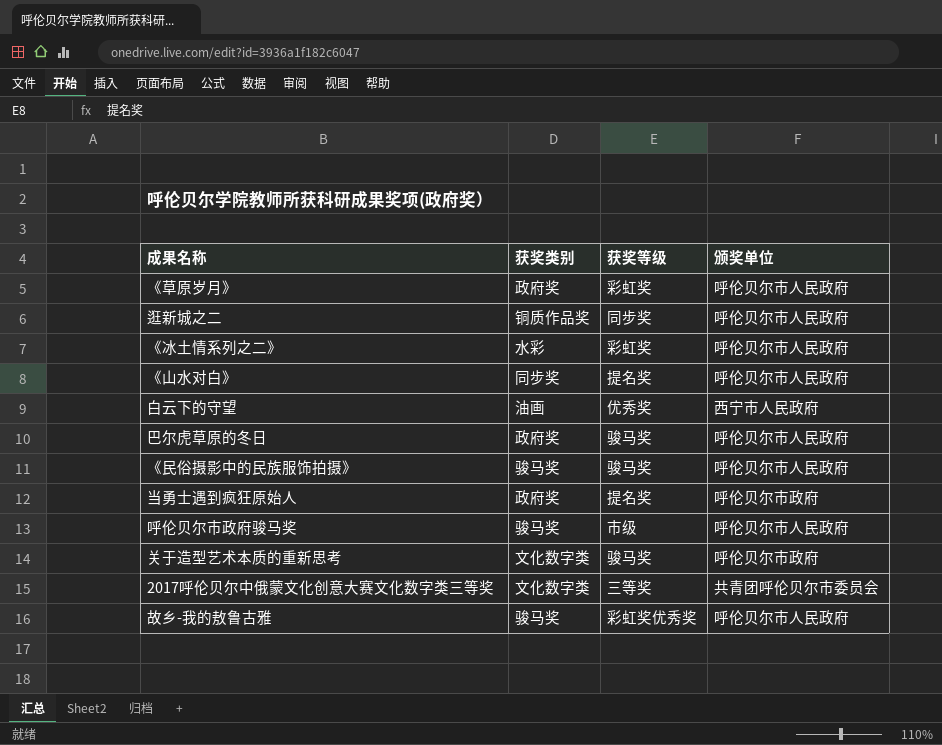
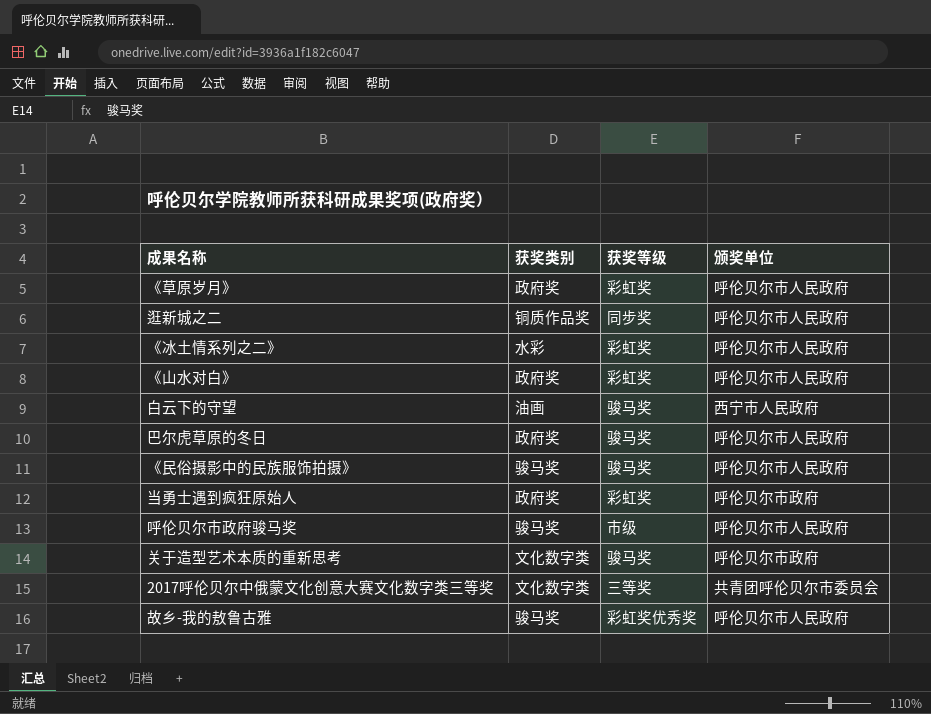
《山水对白》 | 获奖类别: 同步奖 -> 政府奖
《山水对白》 | 获奖等级: 提名奖 -> 彩虹奖
白云下的守望 | 获奖等级: 优秀奖 -> 骏马奖
当勇士遇到疯狂原始人 | 获奖等级: 提名奖 -> 彩虹奖

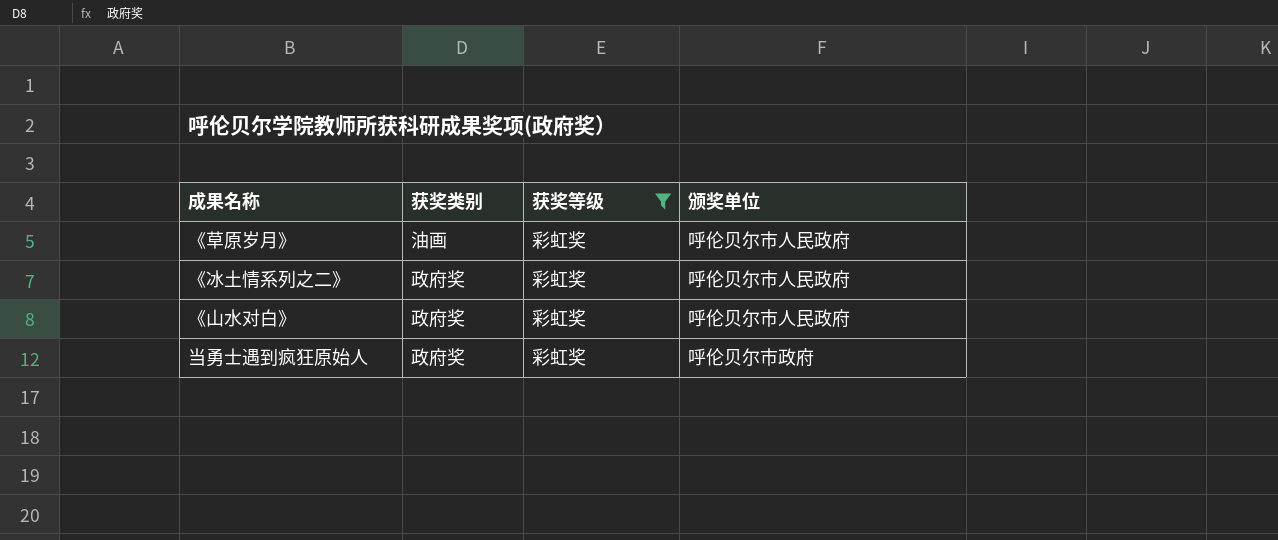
filter: none -> 获奖等级 = 彩虹奖
《草原岁月》 | 获奖类别: 政府奖 -> 油画
《冰土情系列之二》 | 获奖类别: 水彩 -> 政府奖

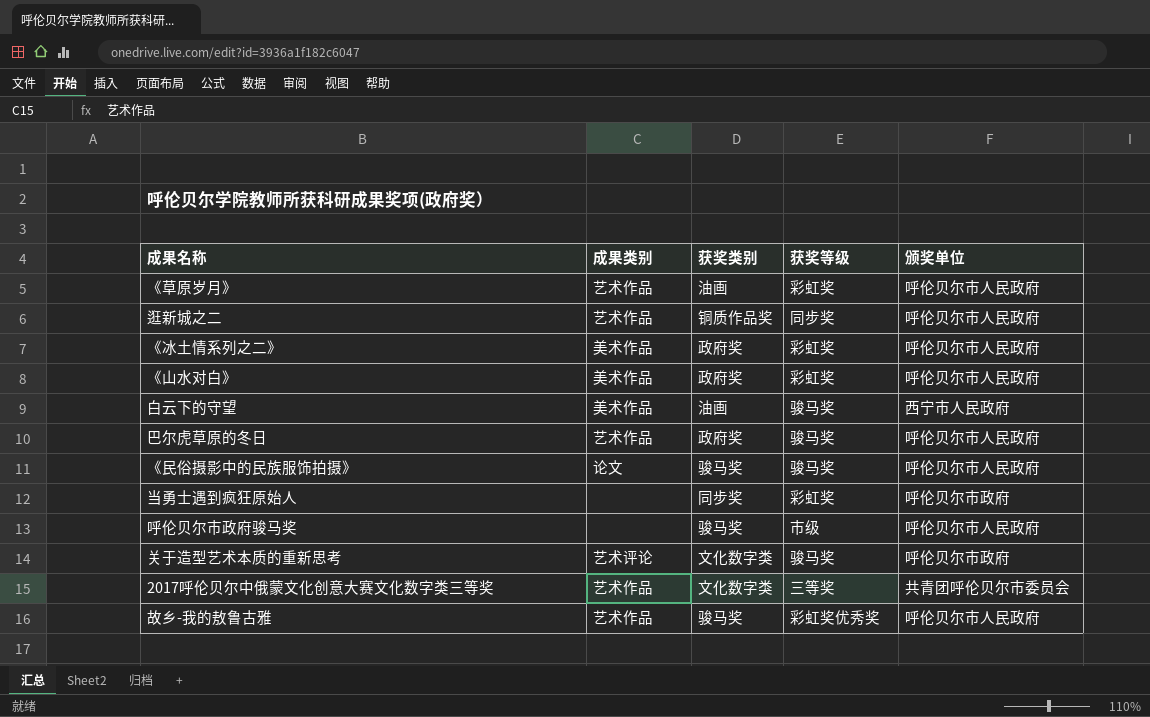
filter: 获奖等级 = 彩虹奖 -> none
column 成果类别 | position: none -> 2
当勇士遇到疯狂原始人 | 获奖类别: 政府奖 -> 同步奖

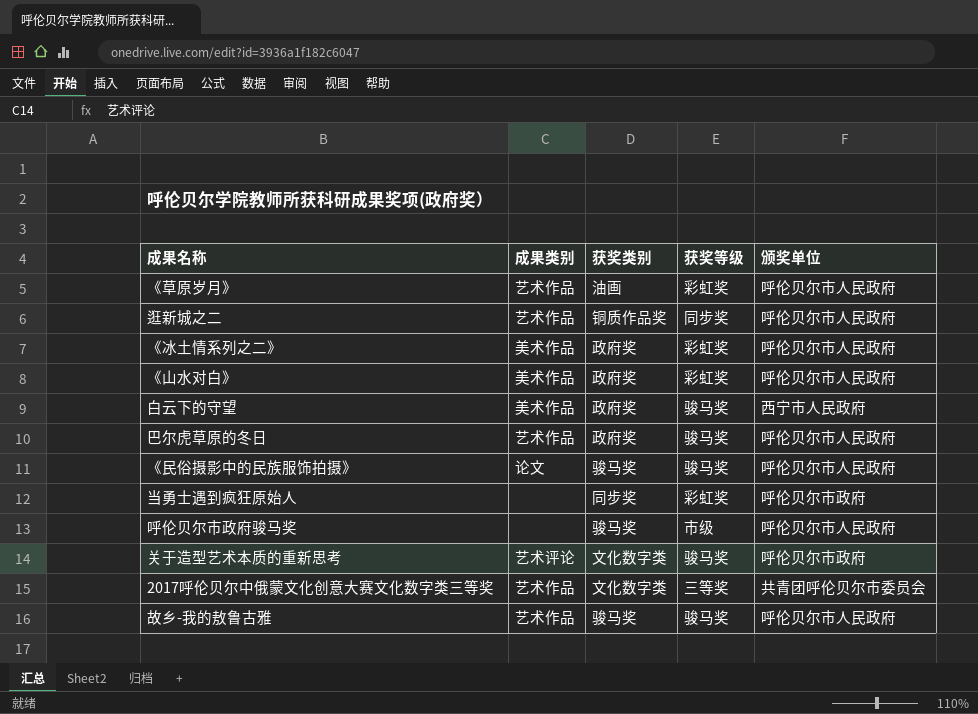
白云下的守望 | 获奖类别: 油画 -> 政府奖
故乡-我的敖鲁古雅 | 获奖等级: 彩虹奖优秀奖 -> 骏马奖

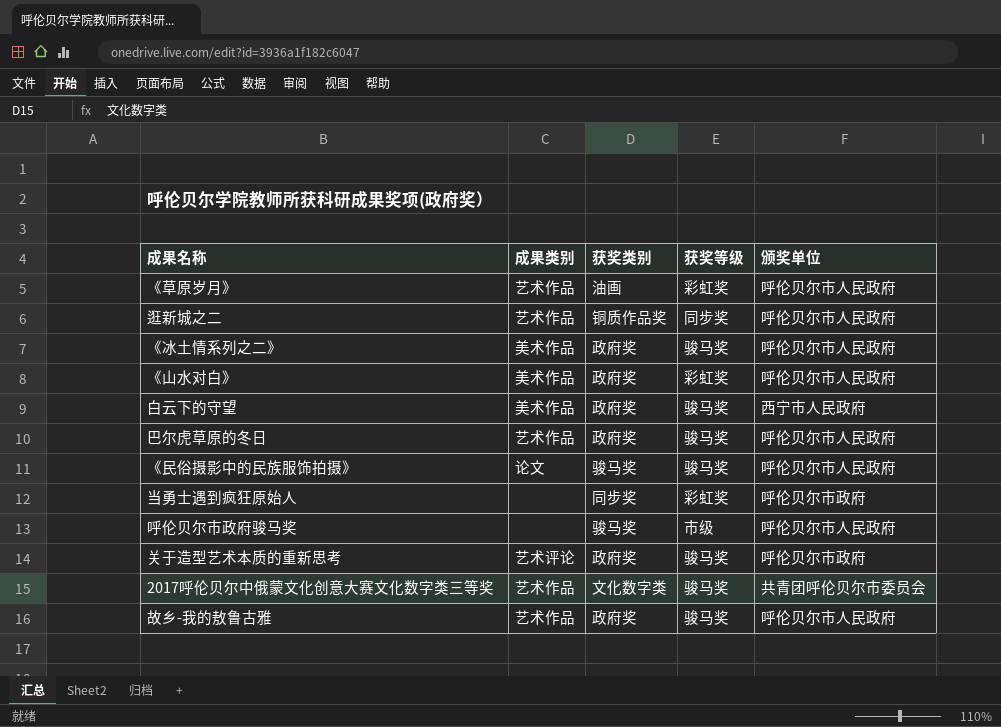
《冰土情系列之二》 | 获奖等级: 彩虹奖 -> 骏马奖
关于造型艺术本质的重新思考 | 获奖类别: 文化数字类 -> 政府奖
2017呼伦贝尔中俄蒙文化创意大赛文化数字类三等奖 | 获奖等级: 三等奖 -> 骏马奖
故乡-我的敖鲁古雅 | 获奖类别: 骏马奖 -> 政府奖

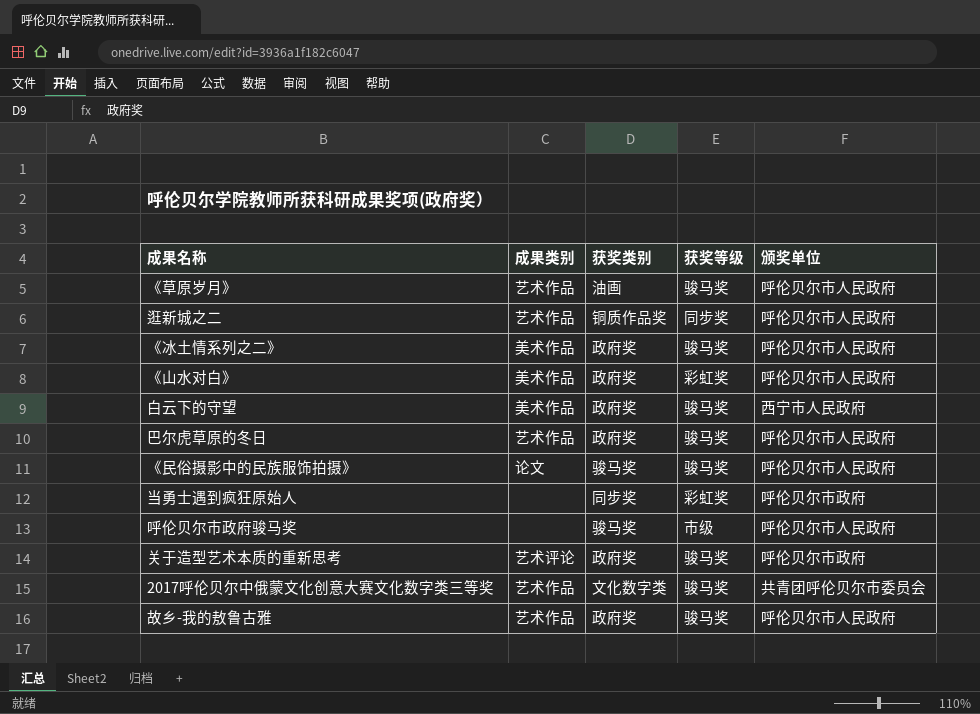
《草原岁月》 | 获奖等级: 彩虹奖 -> 骏马奖

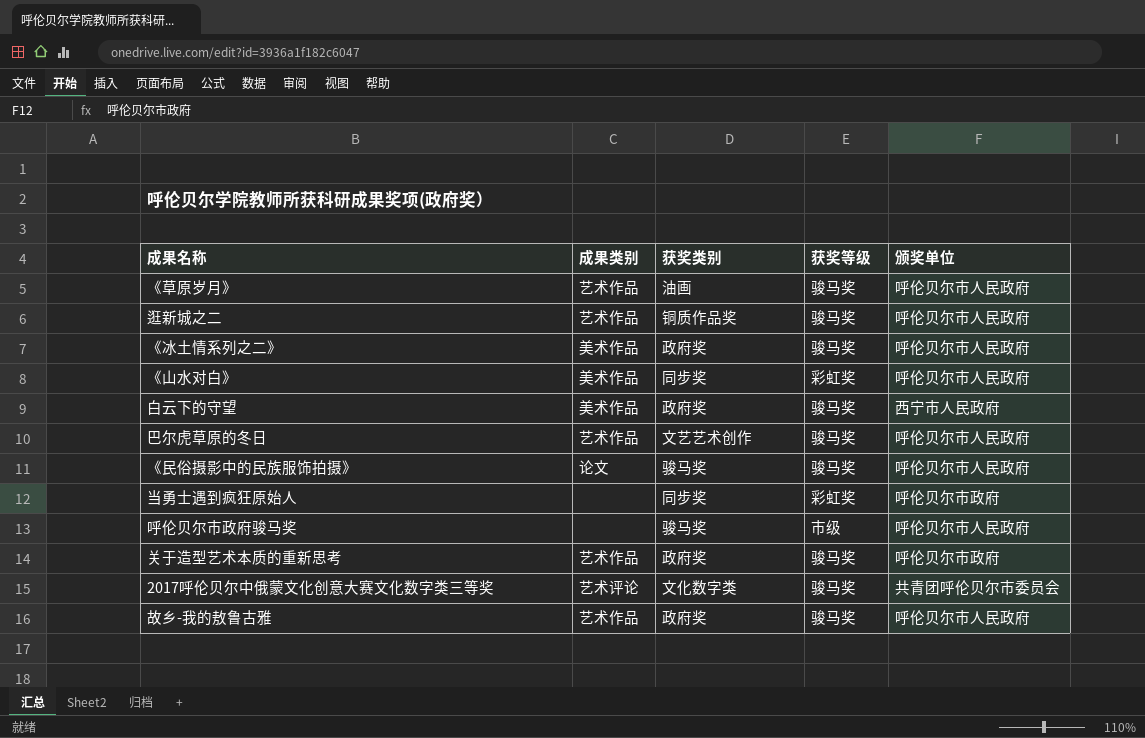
逛新城之二 | 获奖等级: 同步奖 -> 骏马奖
《山水对白》 | 获奖类别: 政府奖 -> 同步奖
巴尔虎草原的冬日 | 获奖类别: 政府奖 -> 文艺艺术创作
关于造型艺术本质的重新思考 | 成果类别: 艺术评论 -> 艺术作品
2017呼伦贝尔中俄蒙文化创意大赛文化数字类三等奖 | 成果类别: 艺术作品 -> 艺术评论

